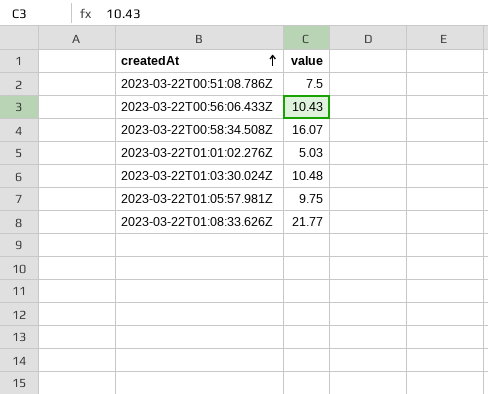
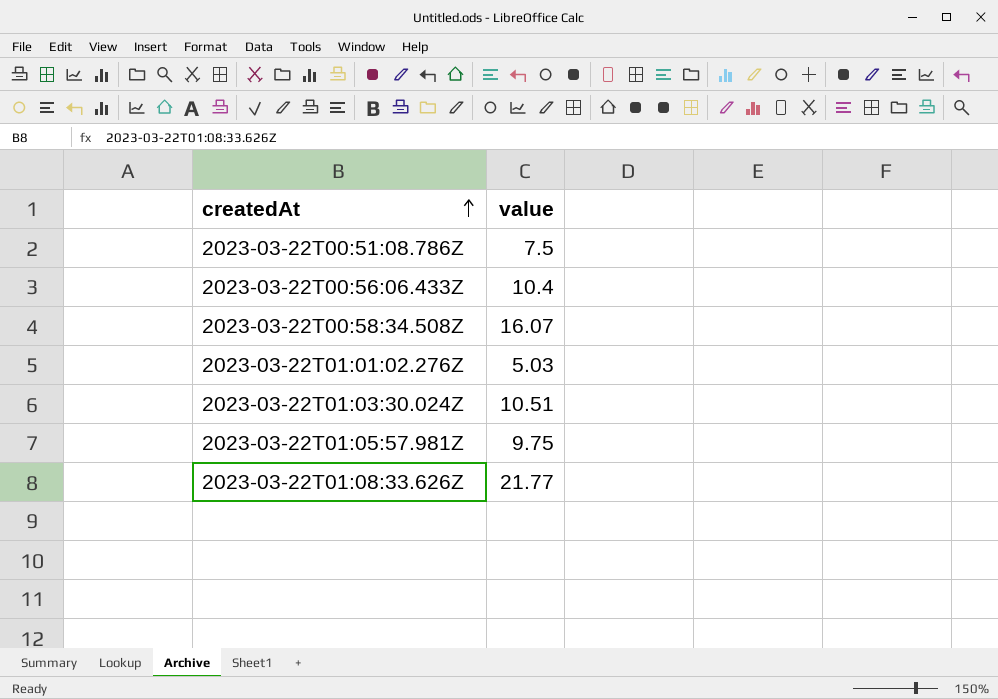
2023-03-22T00:56:06.433Z | value: 10.43 -> 10.4
2023-03-22T01:03:30.024Z | value: 10.48 -> 10.51

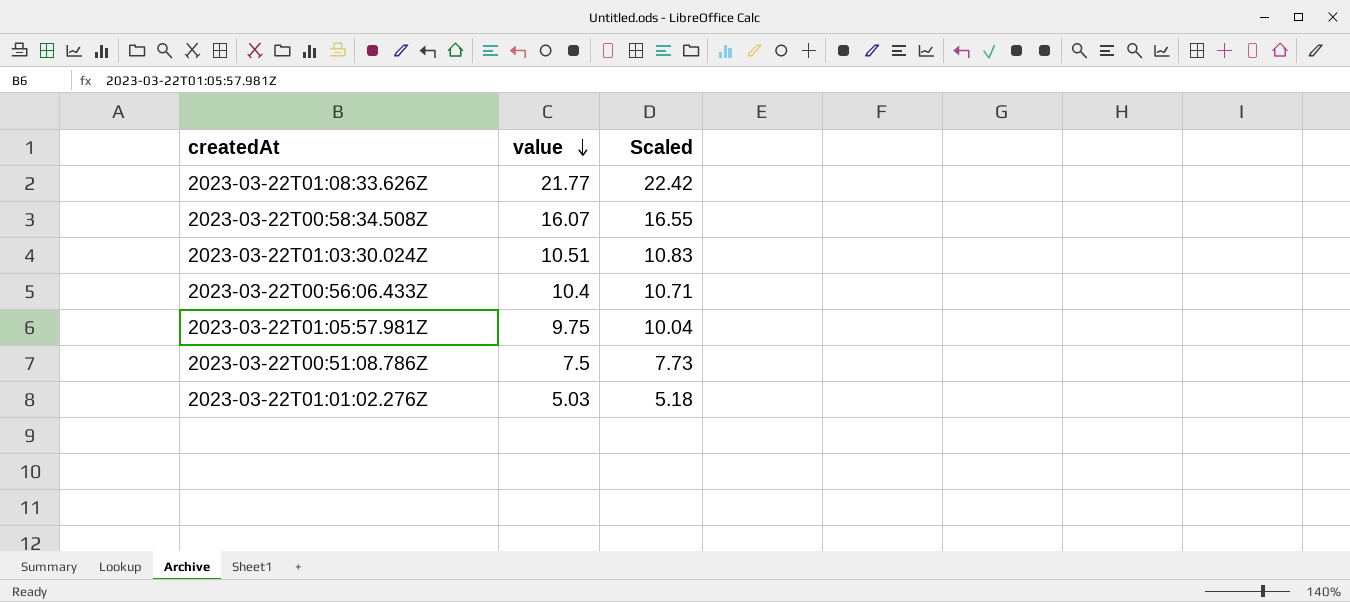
row order: createdAt ascending -> value descending
column Scaled | formula: none -> [value] * 1.03

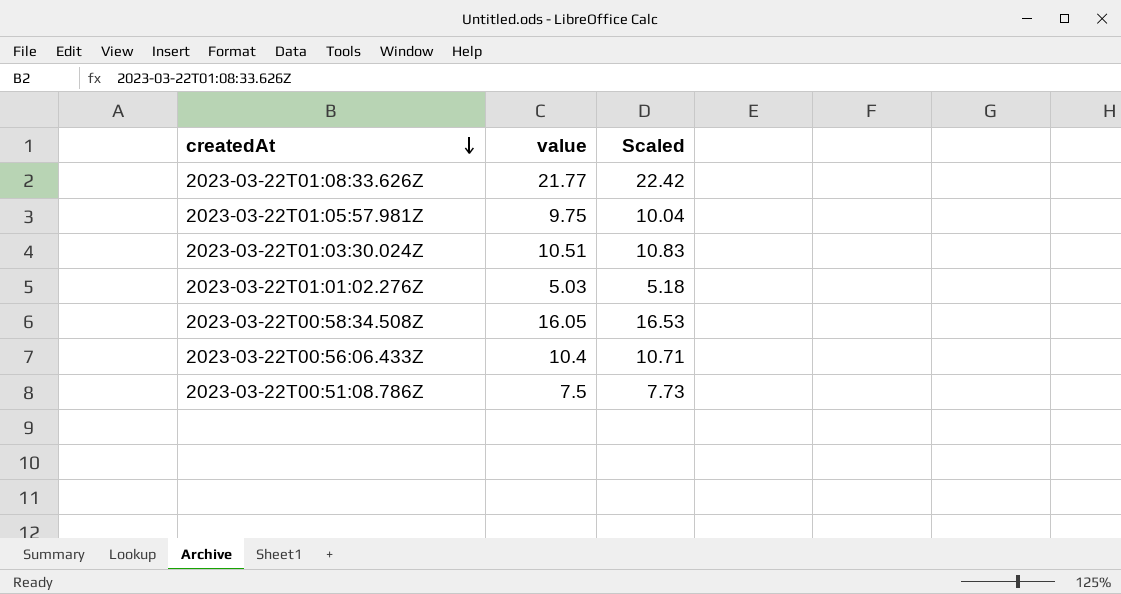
row order: value descending -> createdAt descending
2023-03-22T00:58:34.508Z | value: 16.07 -> 16.05
2023-03-22T00:58:34.508Z | Scaled: 16.55 -> 16.53

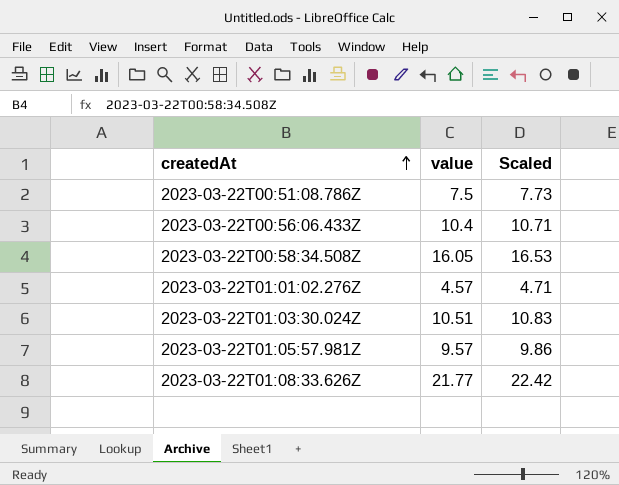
row order: createdAt descending -> createdAt ascending
2023-03-22T01:01:02.276Z | value: 5.03 -> 4.57
2023-03-22T01:01:02.276Z | Scaled: 5.18 -> 4.71
2023-03-22T01:05:57.981Z | value: 9.75 -> 9.57
2023-03-22T01:05:57.981Z | Scaled: 10.04 -> 9.86

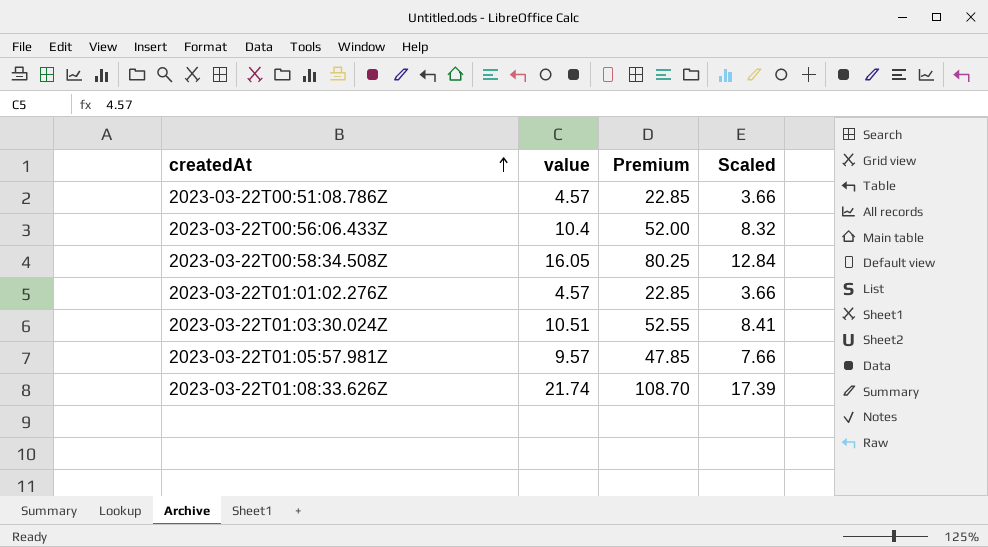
column Premium | formula: none -> [value] * 5
column Scaled | formula: [value] * 1.03 -> [value] * 0.8
2023-03-22T00:51:08.786Z | value: 7.5 -> 4.57
2023-03-22T01:08:33.626Z | value: 21.77 -> 21.74

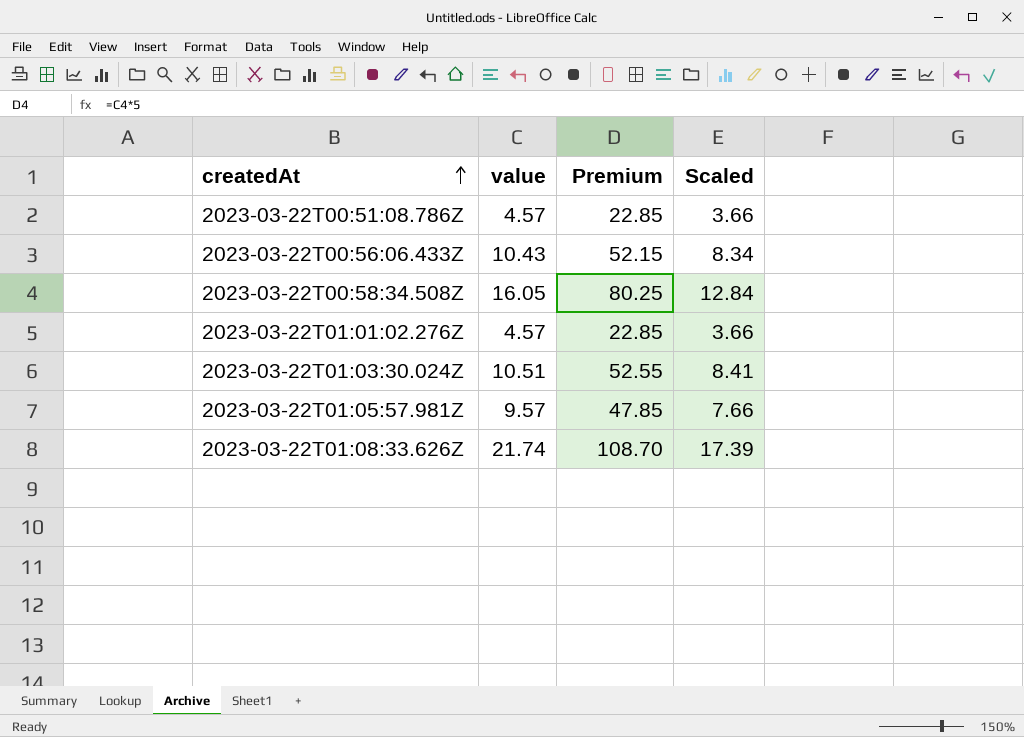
2023-03-22T00:56:06.433Z | value: 10.4 -> 10.43
2023-03-22T00:56:06.433Z | Premium: 52.00 -> 52.15
2023-03-22T00:56:06.433Z | Scaled: 8.32 -> 8.34

